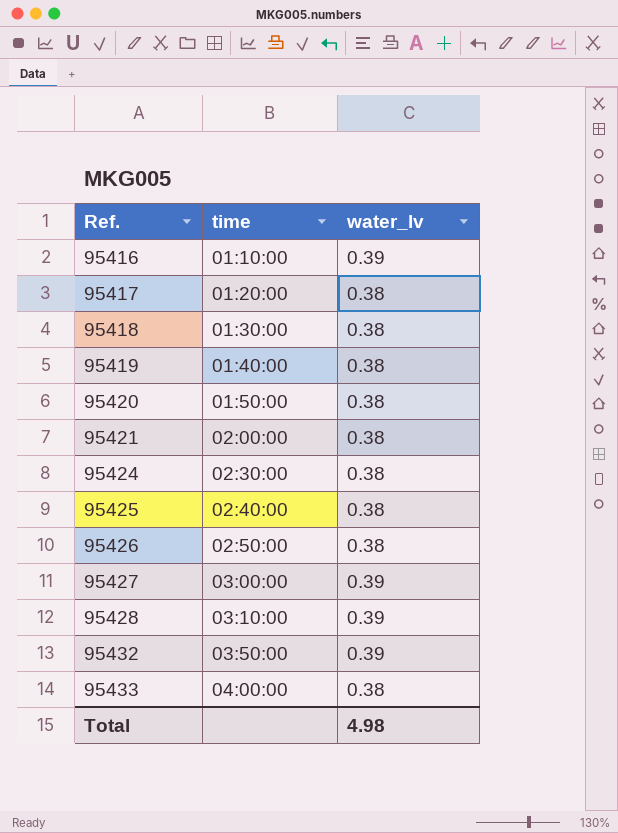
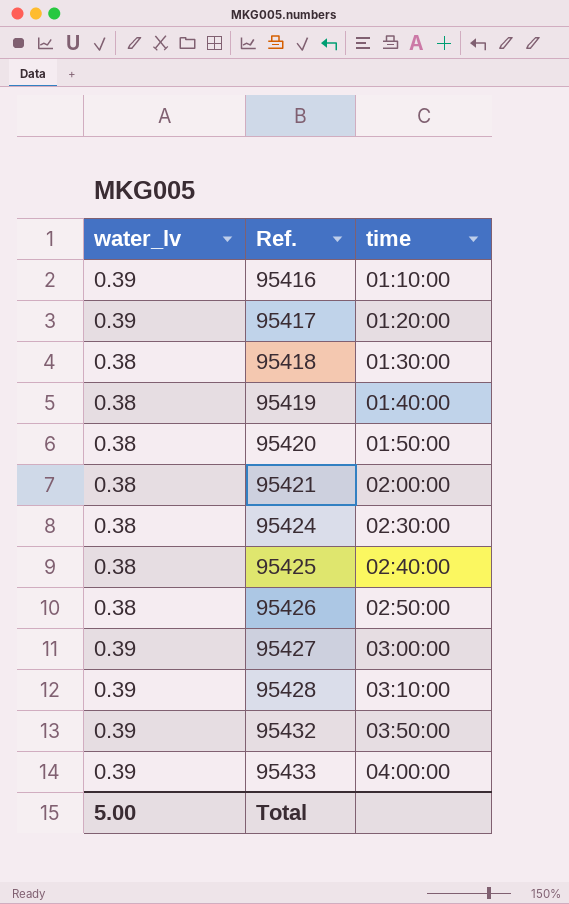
column water_lv | position: 3 -> 1
95417 | water_lv: 0.38 -> 0.39
95433 | water_lv: 0.38 -> 0.39
Total | water_lv: 4.98 -> 5.00

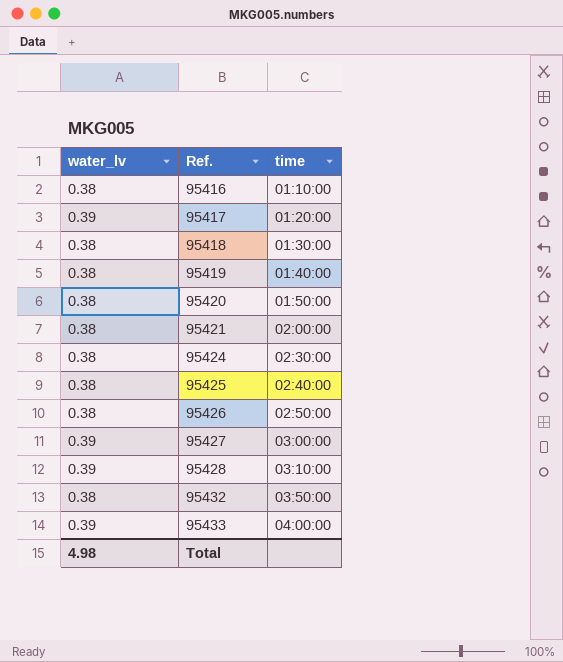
95416 | water_lv: 0.39 -> 0.38
95432 | water_lv: 0.39 -> 0.38
Total | water_lv: 5.00 -> 4.98

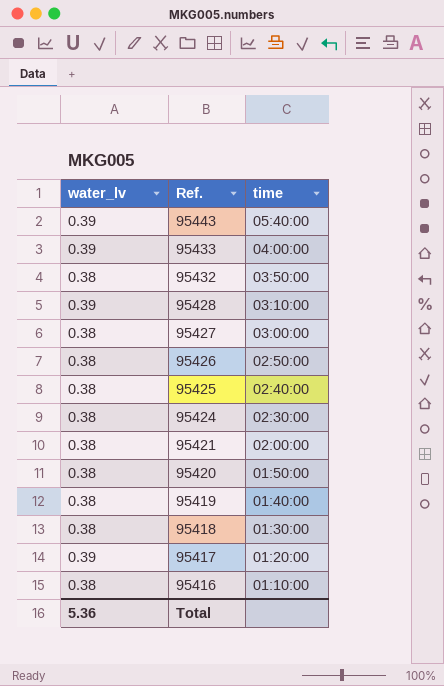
row order: Ref. ascending -> Ref. descending
row 95443: none -> 0.39 | 05:40:00
95427 | water_lv: 0.39 -> 0.38
Total | water_lv: 4.98 -> 5.36

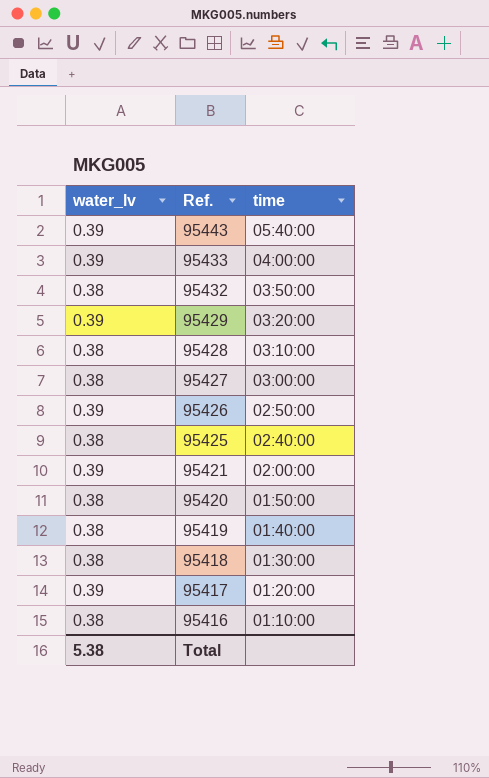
row 95424: 0.38 | 02:30:00 -> none
row 95429: none -> 0.39 | 03:20:00
95428 | water_lv: 0.39 -> 0.38
95426 | water_lv: 0.38 -> 0.39
95421 | water_lv: 0.38 -> 0.39
Total | water_lv: 5.36 -> 5.38

